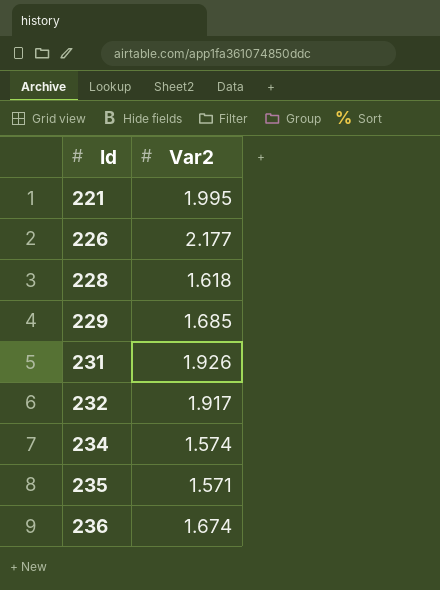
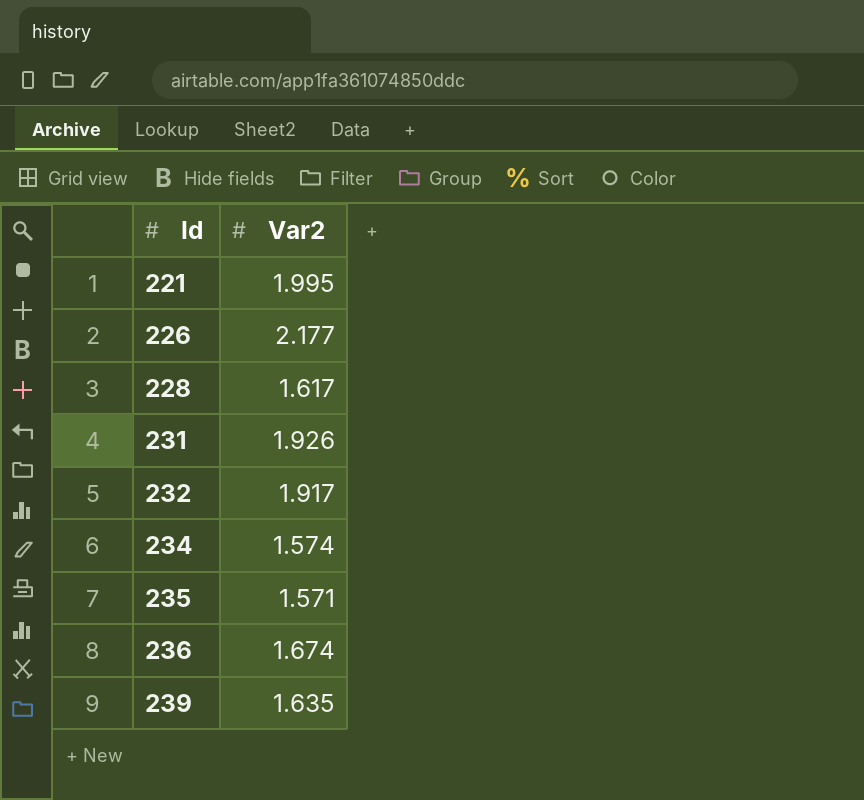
row 229: 1.685 -> none
228 | Var2: 1.618 -> 1.617
row 239: none -> 1.635

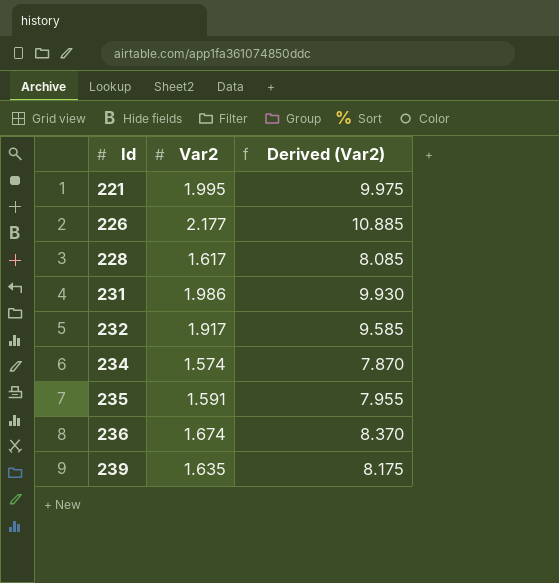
column Derived (Var2) | formula: none -> [Var2] * 5
231 | Var2: 1.926 -> 1.986
235 | Var2: 1.571 -> 1.591

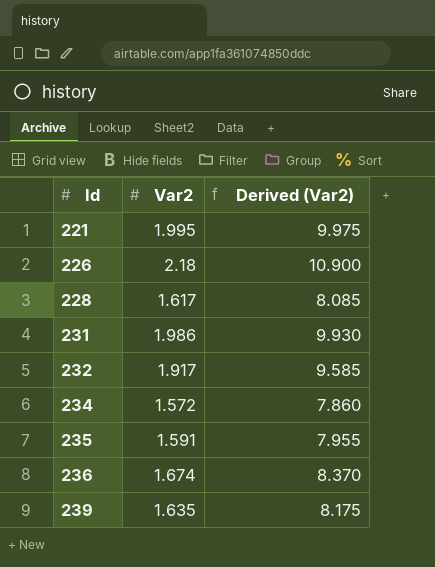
226 | Var2: 2.177 -> 2.18
226 | Derived (Var2): 10.885 -> 10.900
234 | Var2: 1.574 -> 1.572
234 | Derived (Var2): 7.870 -> 7.860

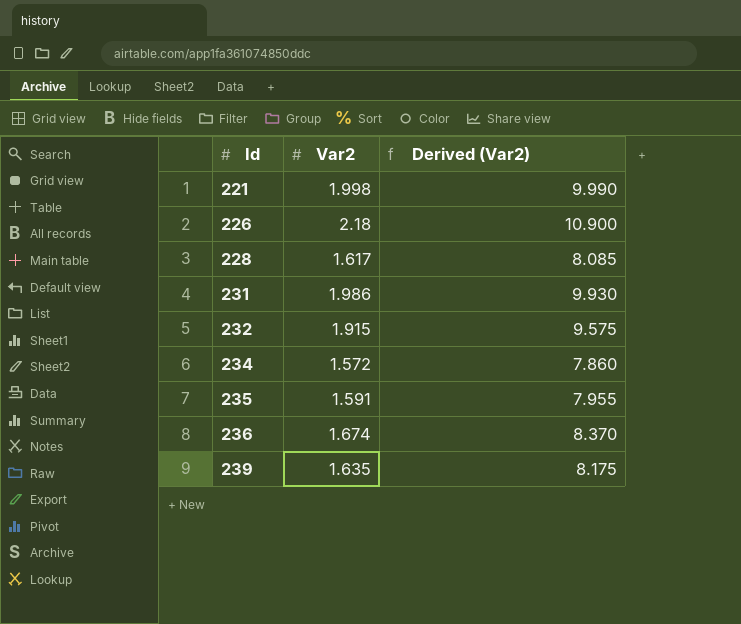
221 | Var2: 1.995 -> 1.998
221 | Derived (Var2): 9.975 -> 9.990
232 | Var2: 1.917 -> 1.915
232 | Derived (Var2): 9.585 -> 9.575

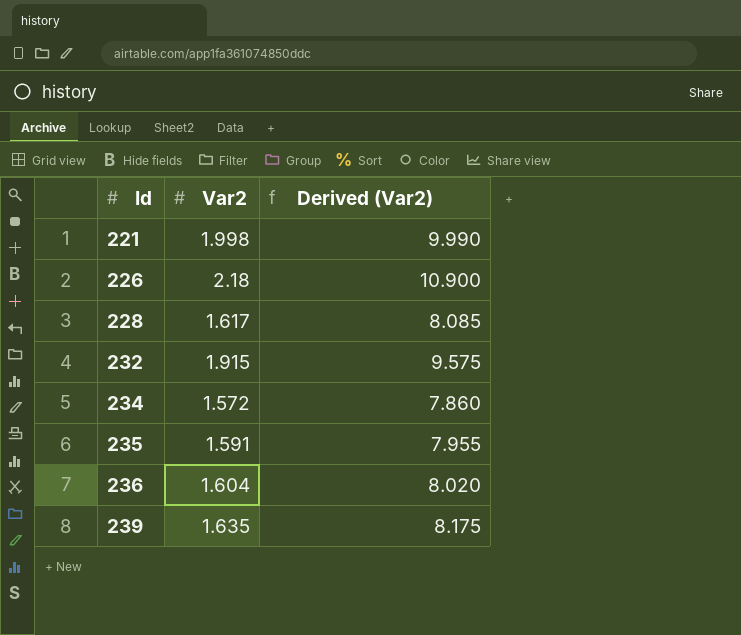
row 231: 1.986 | 9.930 -> none
236 | Var2: 1.674 -> 1.604
236 | Derived (Var2): 8.370 -> 8.020

